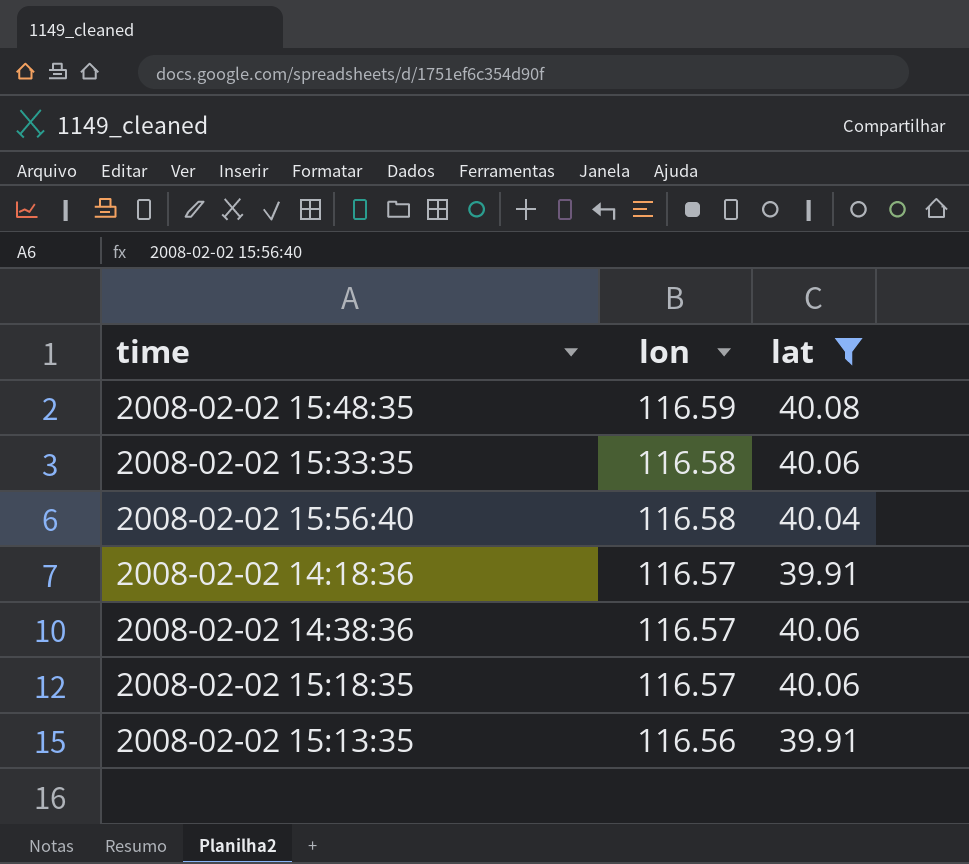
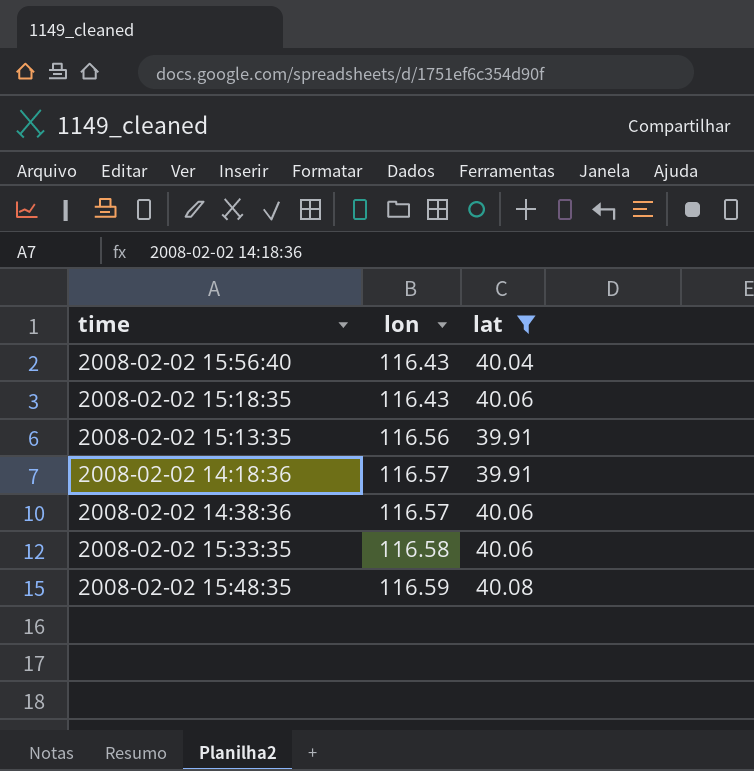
row order: lon descending -> lon ascending
2008-02-02 15:56:40 | lon: 116.58 -> 116.43
2008-02-02 15:18:35 | lon: 116.57 -> 116.43

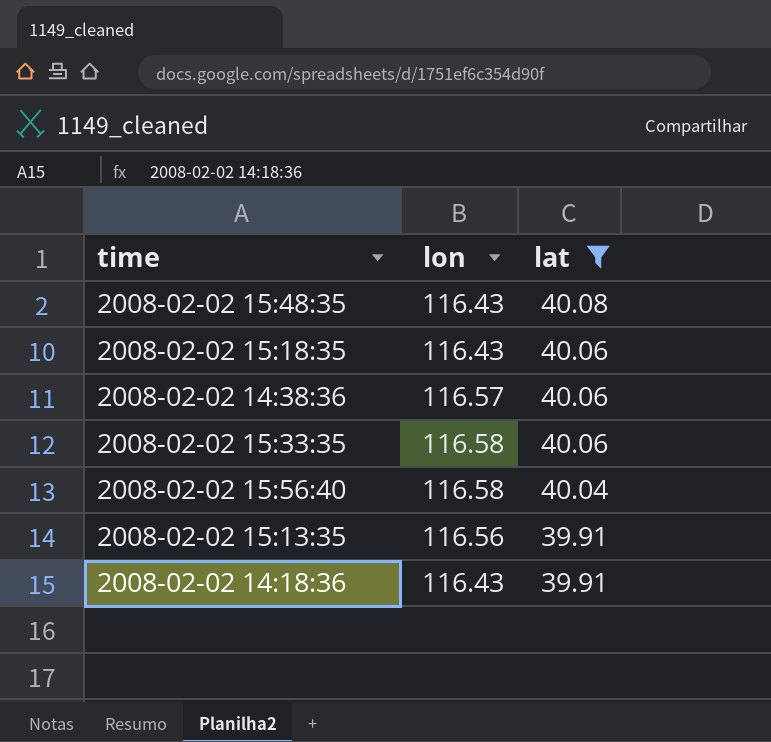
row order: lon ascending -> lat descending
2008-02-02 15:48:35 | lon: 116.59 -> 116.43
2008-02-02 15:56:40 | lon: 116.43 -> 116.58
2008-02-02 14:18:36 | lon: 116.57 -> 116.43

